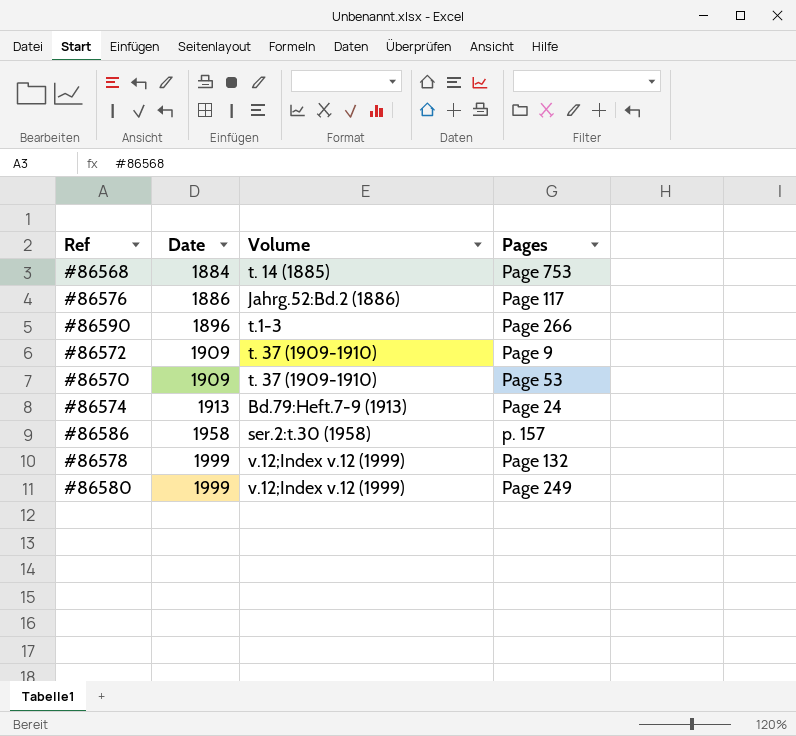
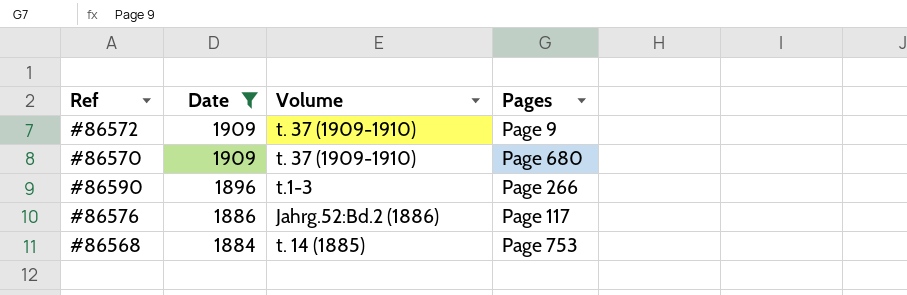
filter: none -> Date <= 1909
row order: Date ascending -> Date descending
#86570 | Pages: Page 53 -> Page 680

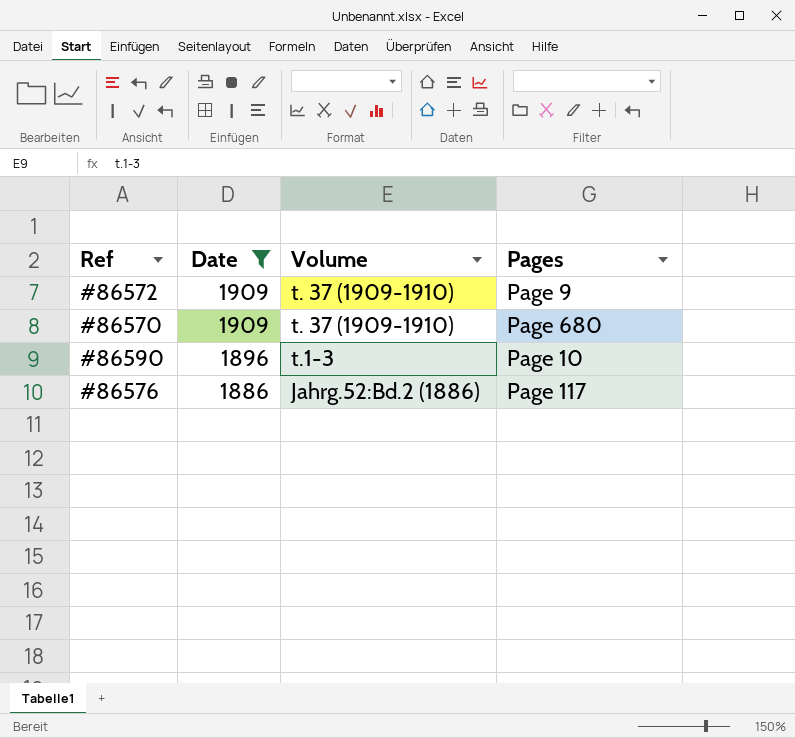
row #86568: 1884 | t. 14 (1885) | Page 753 -> none
#86590 | Pages: Page 266 -> Page 10

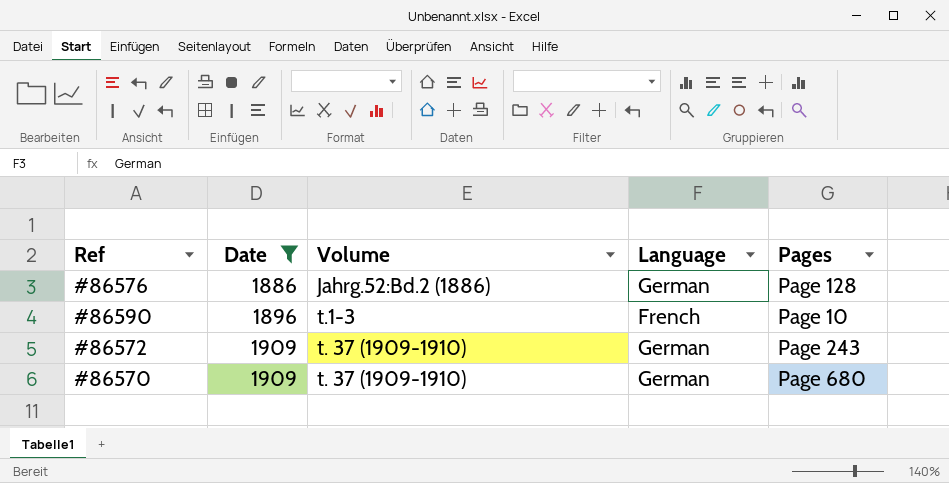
row order: Date descending -> Date ascending
column Language | position: none -> 4
#86576 | Pages: Page 117 -> Page 128
#86572 | Pages: Page 9 -> Page 243

